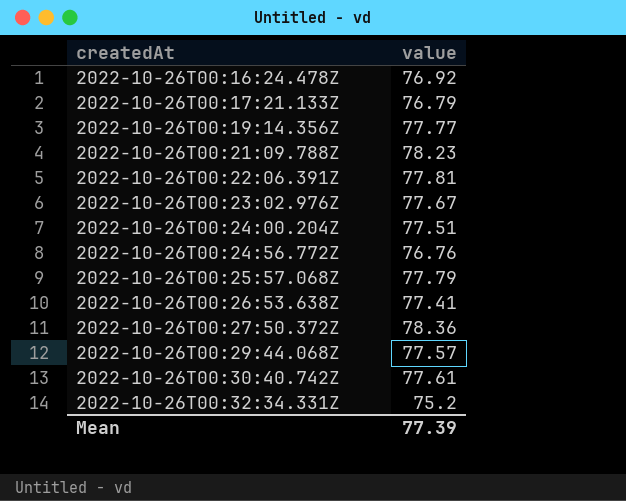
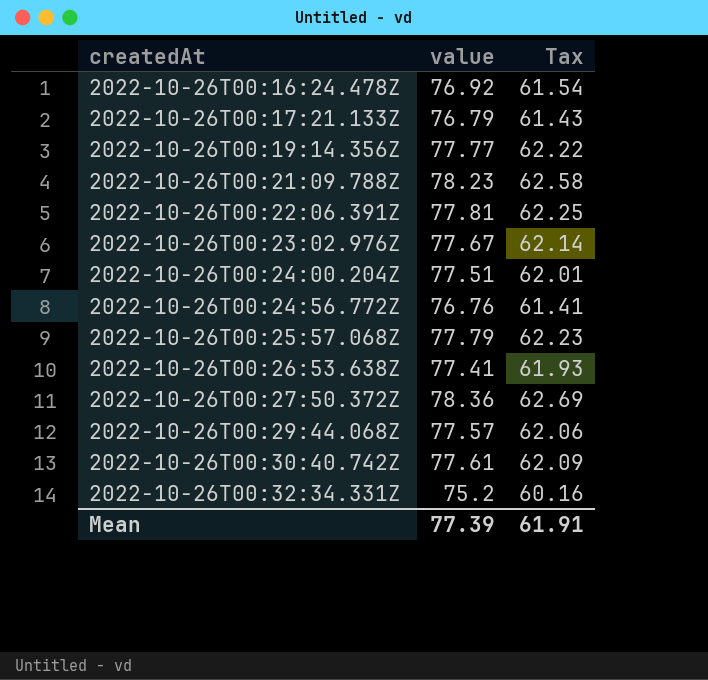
column Tax | formula: none -> [value] * 0.8

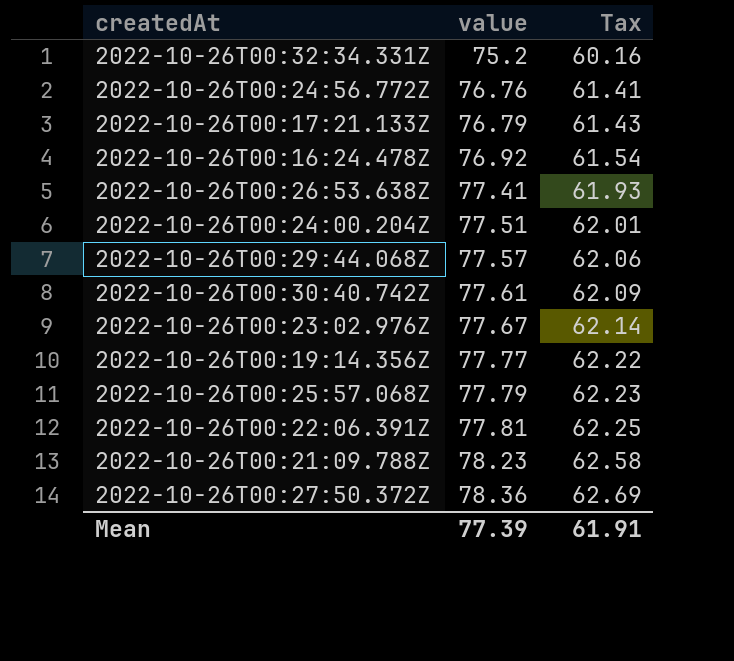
row order: createdAt ascending -> value ascending

